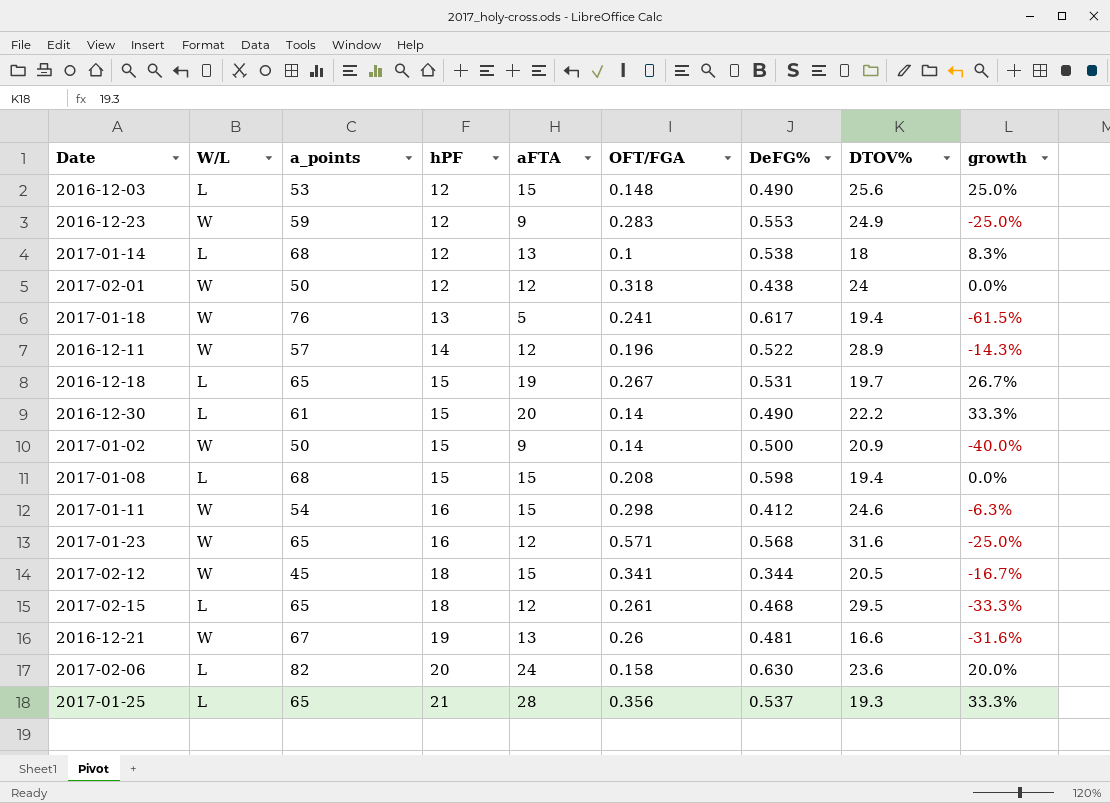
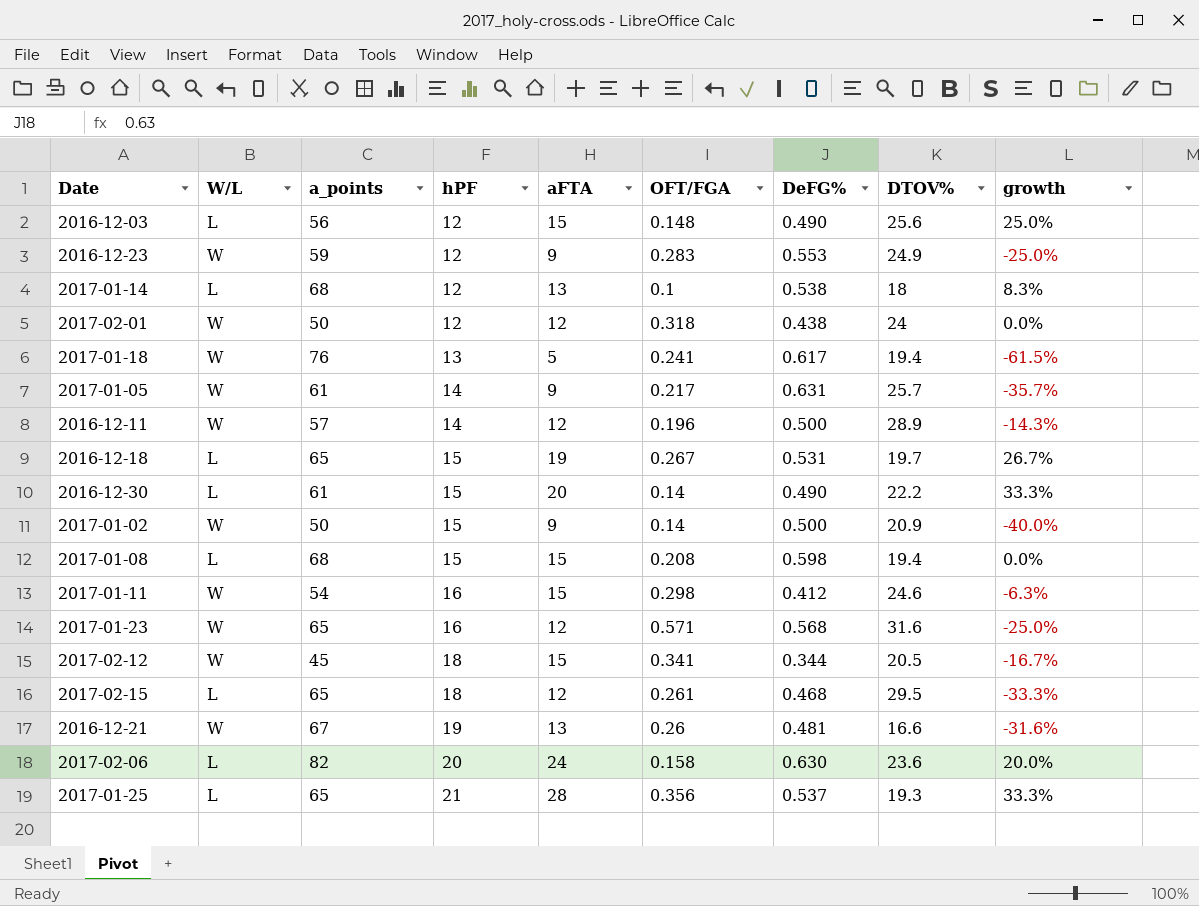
2016-12-03 | a_points: 53 -> 56
row 2017-01-05: none -> W | 61 | 14 | 9 | 0.217 | 0.631 | 25.7 | -35.7%
2016-12-11 | DeFG%: 0.522 -> 0.500

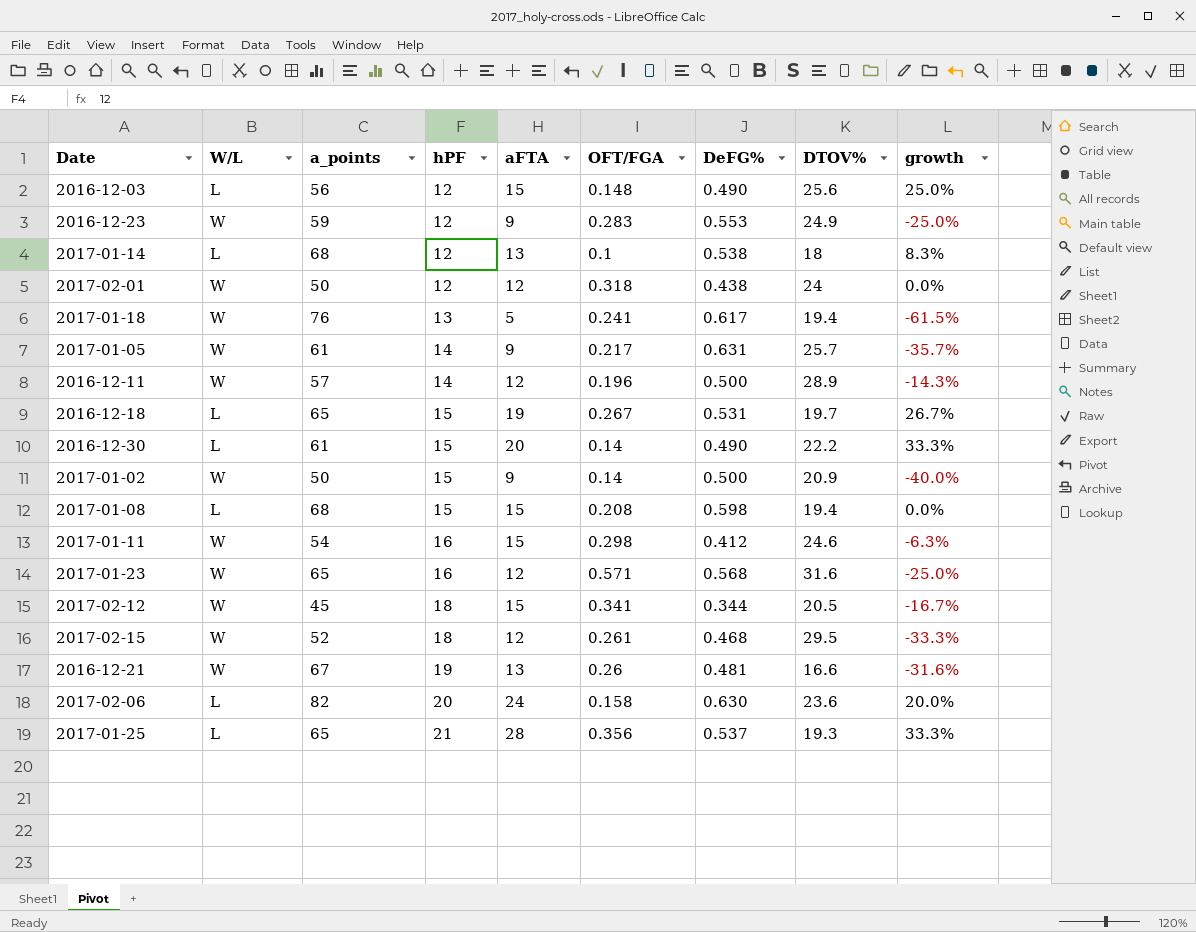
2017-02-15 | W/L: L -> W
2017-02-15 | a_points: 65 -> 52

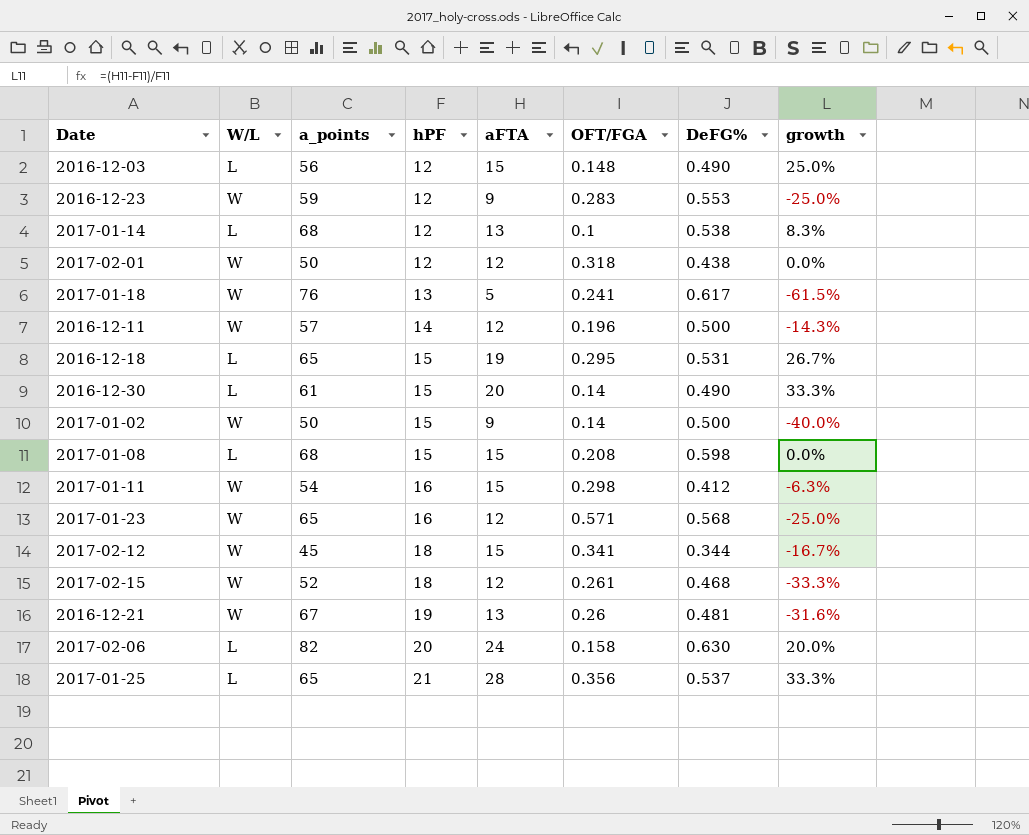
column DTOV% | position: 8 -> none
row 2017-01-05: W | 61 | 14 | 9 | 0.217 | 0.631 | 25.7 | -35.7% -> none
2016-12-18 | OFT/FGA: 0.267 -> 0.295

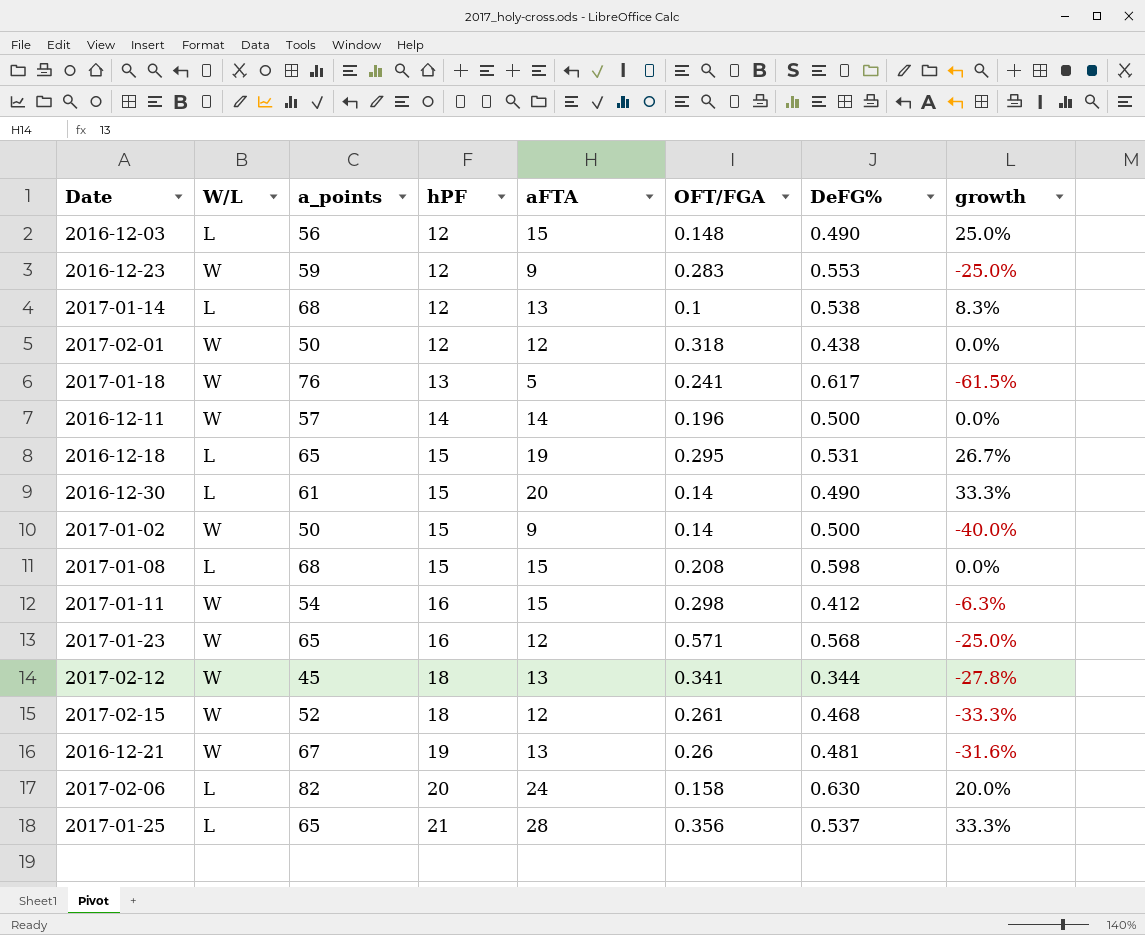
2016-12-11 | aFTA: 12 -> 14
2016-12-11 | growth: -14.3% -> 0.0%
2017-02-12 | aFTA: 15 -> 13
2017-02-12 | growth: -16.7% -> -27.8%

